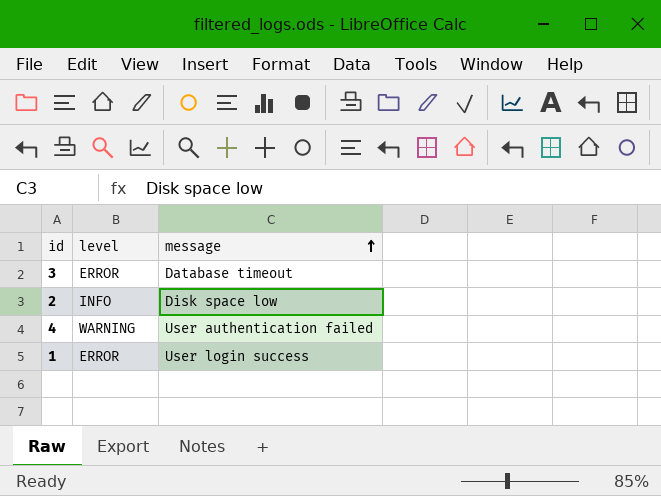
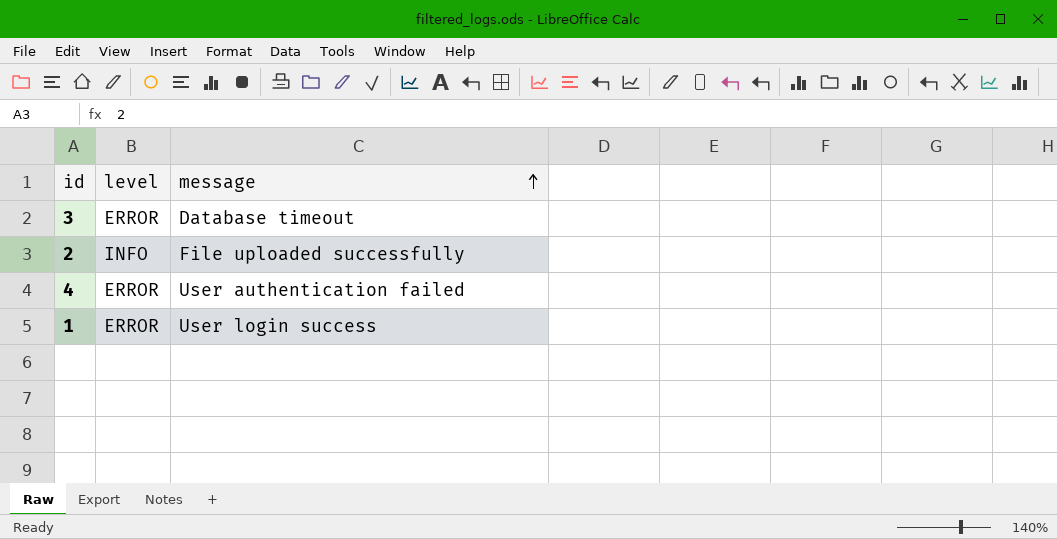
2 | message: Disk space low -> File uploaded successfully
4 | level: WARNING -> ERROR

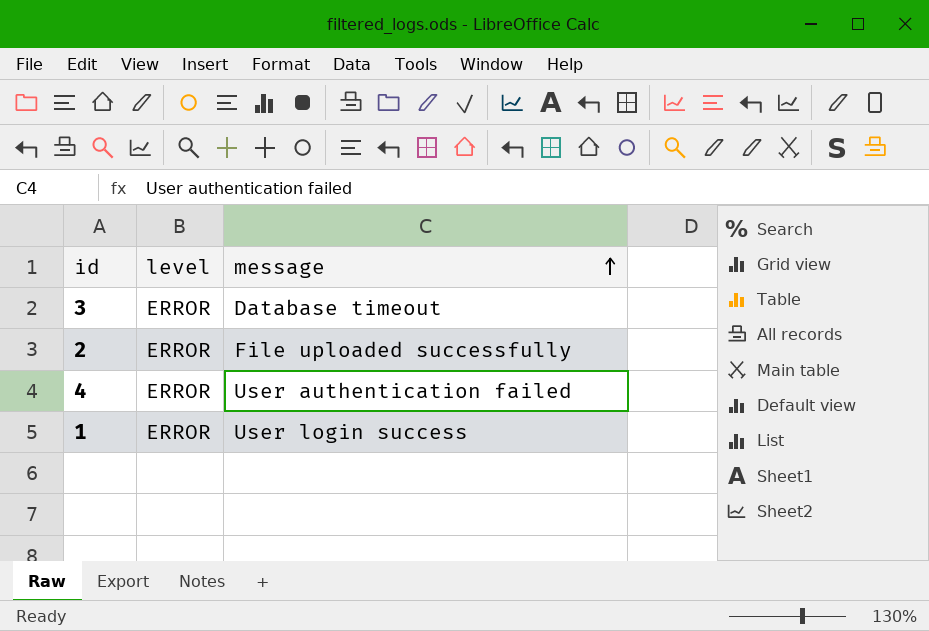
2 | level: INFO -> ERROR

